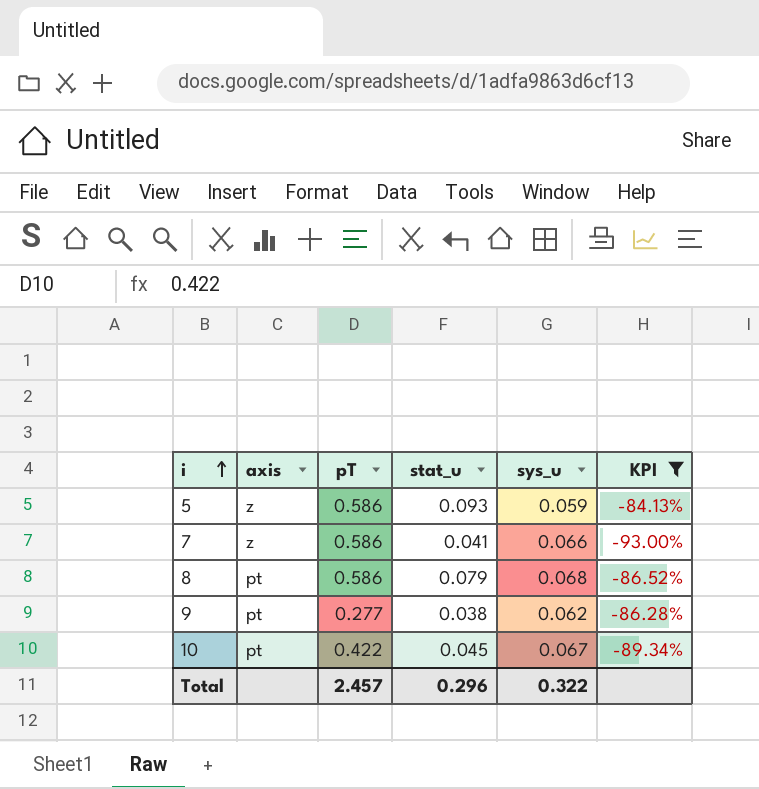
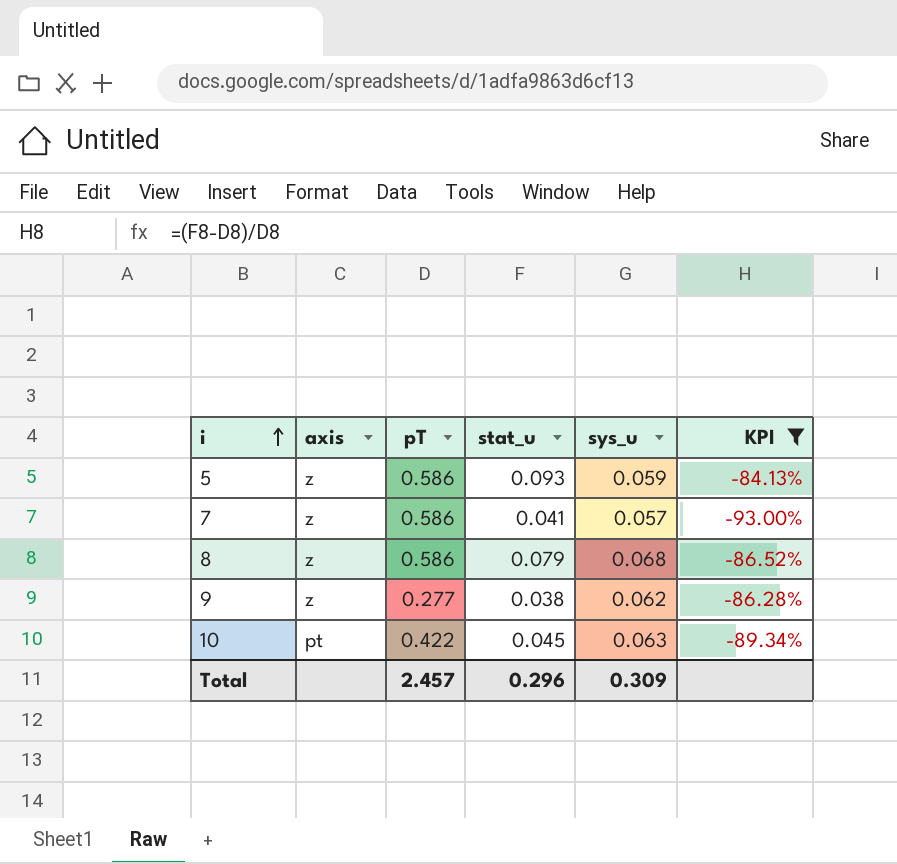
7 | sys_u: 0.066 -> 0.057
8 | axis: pt -> z
9 | axis: pt -> z
10 | sys_u: 0.067 -> 0.063
Total | sys_u: 0.322 -> 0.309

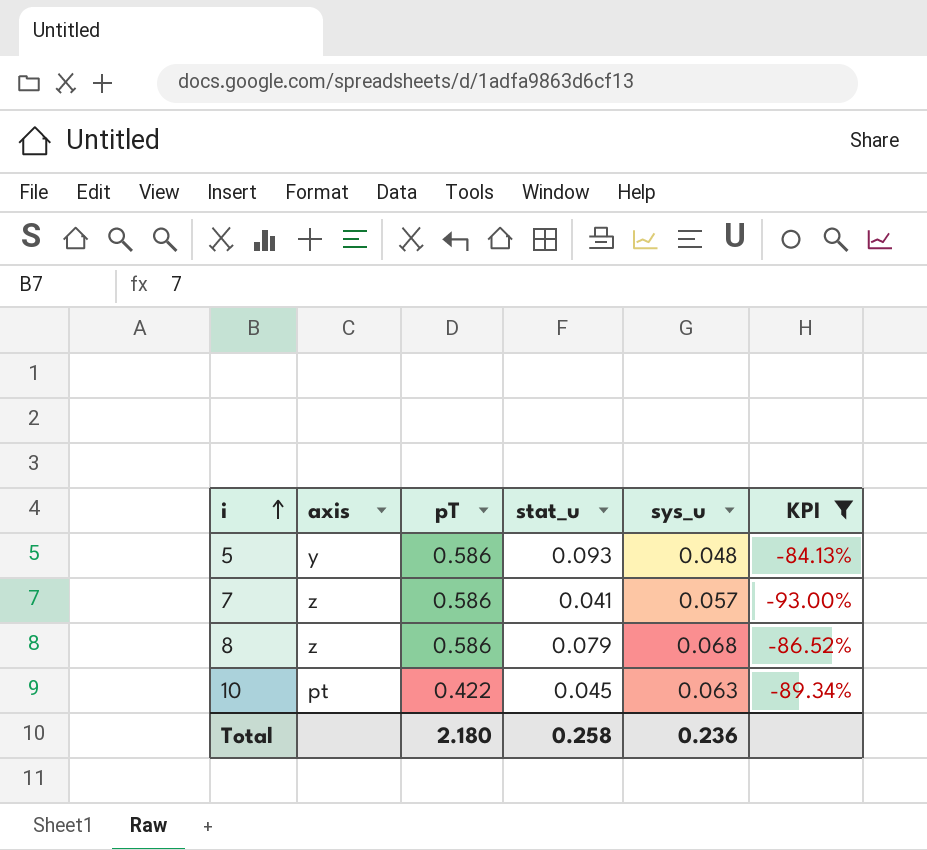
row 9: z | 0.277 | 0.038 | 0.062 | -86.28% -> none
5 | axis: z -> y
5 | sys_u: 0.059 -> 0.048
Total | pT: 2.457 -> 2.180
Total | stat_u: 0.296 -> 0.258
Total | sys_u: 0.309 -> 0.236

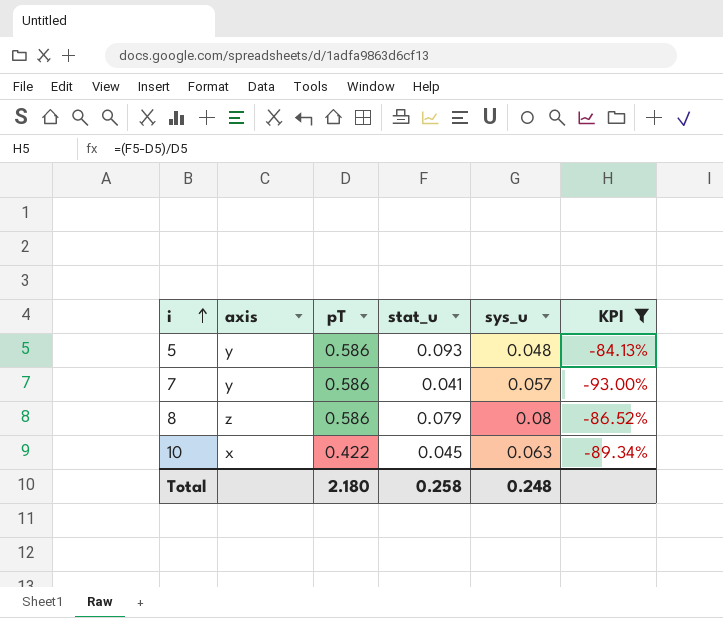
7 | axis: z -> y
8 | sys_u: 0.068 -> 0.08
10 | axis: pt -> x
Total | sys_u: 0.236 -> 0.248

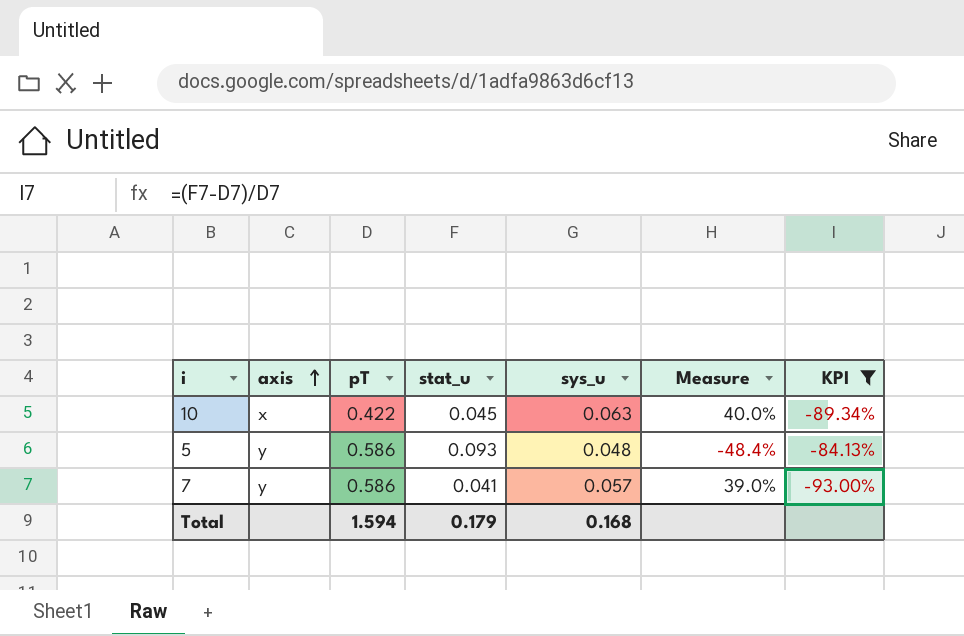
row order: i ascending -> axis ascending
column Measure | formula: none -> ([sys_u] - [stat_u]) / [stat_u]
row 8: z | 0.586 | 0.079 | 0.08 | -86.52% -> none
Total | pT: 2.180 -> 1.594
Total | stat_u: 0.258 -> 0.179
Total | sys_u: 0.248 -> 0.168

